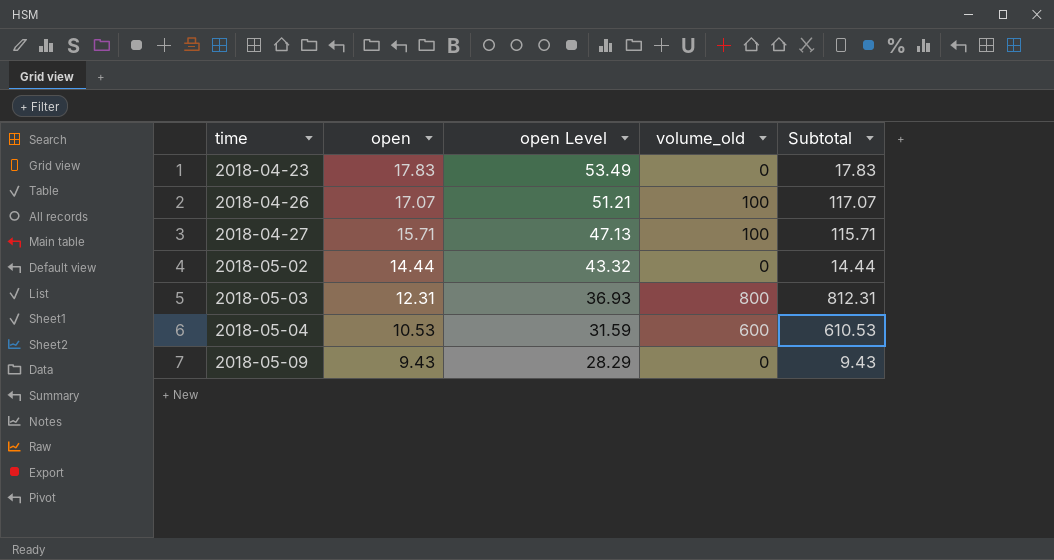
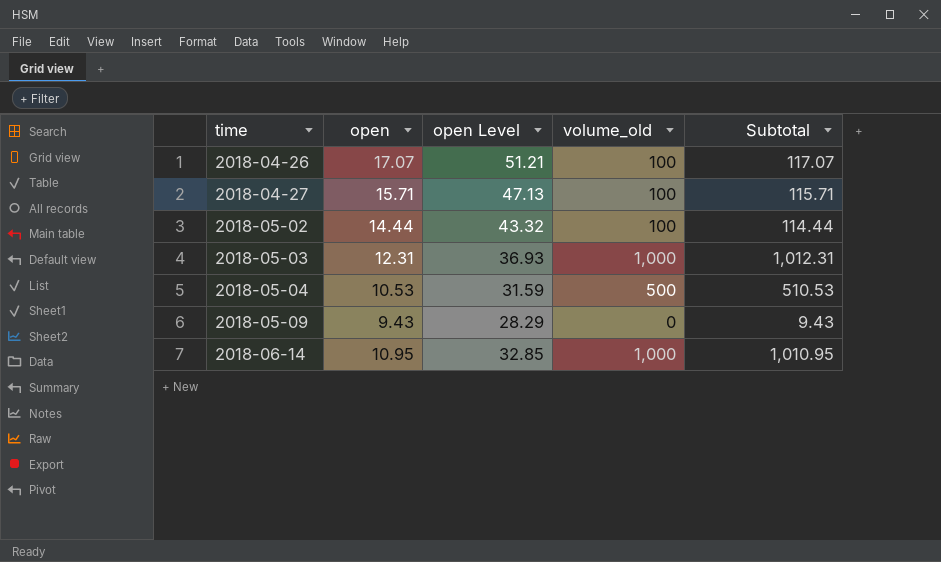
row 2018-04-23: 17.83 | 53.49 | 0 | 17.83 -> none
2018-05-02 | volume_old: 0 -> 100
2018-05-02 | Subtotal: 14.44 -> 114.44
2018-05-03 | volume_old: 800 -> 1,000
2018-05-03 | Subtotal: 812.31 -> 1,012.31
2018-05-04 | volume_old: 600 -> 500
2018-05-04 | Subtotal: 610.53 -> 510.53
row 2018-06-14: none -> 10.95 | 32.85 | 1,000 | 1,010.95

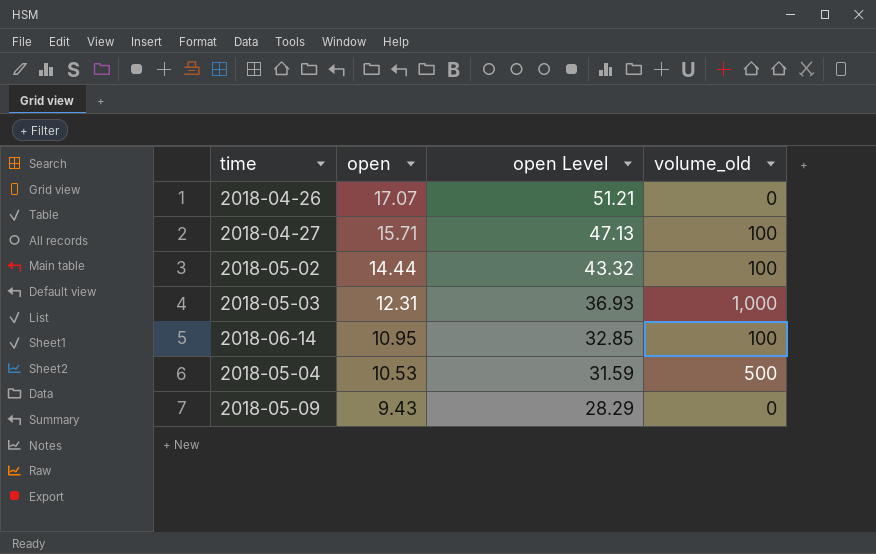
row order: time ascending -> open descending
column Subtotal | formula: [open] + [volume_old] -> none
2018-04-26 | volume_old: 100 -> 0
2018-06-14 | volume_old: 1,000 -> 100

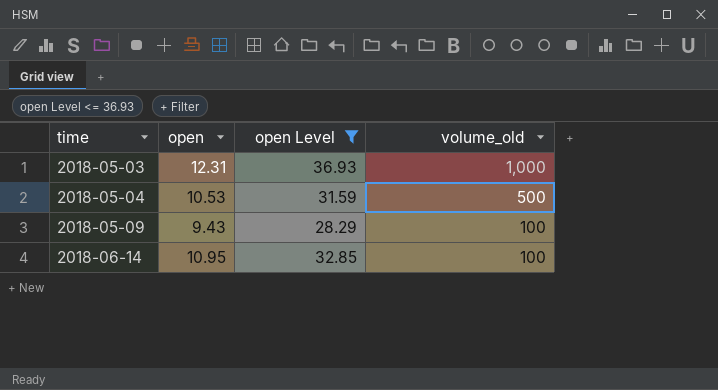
filter: none -> open Level <= 36.93
row order: open descending -> time ascending
2018-05-09 | volume_old: 0 -> 100

